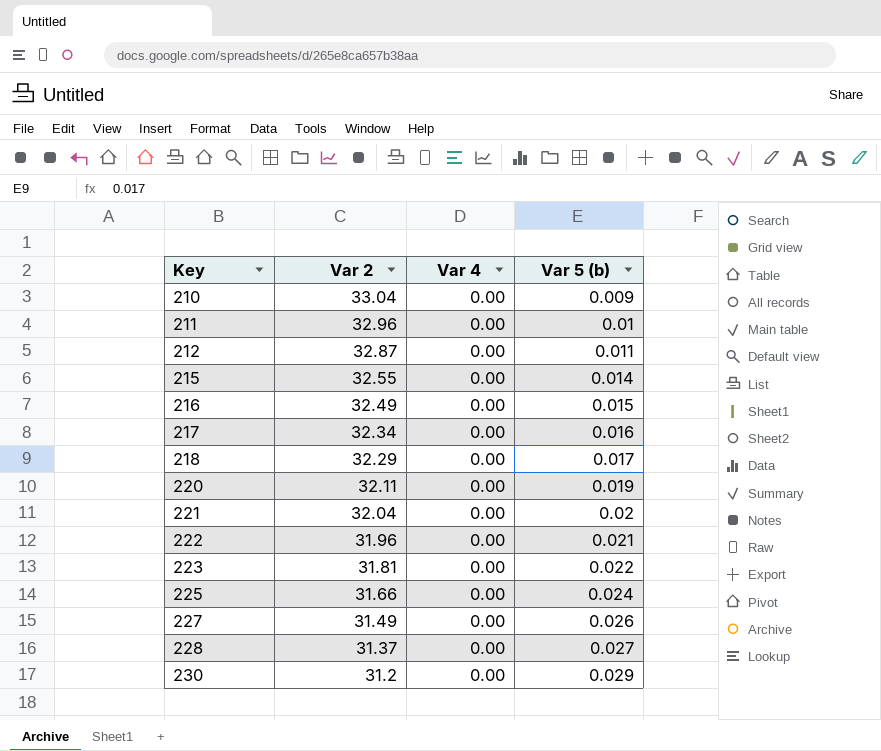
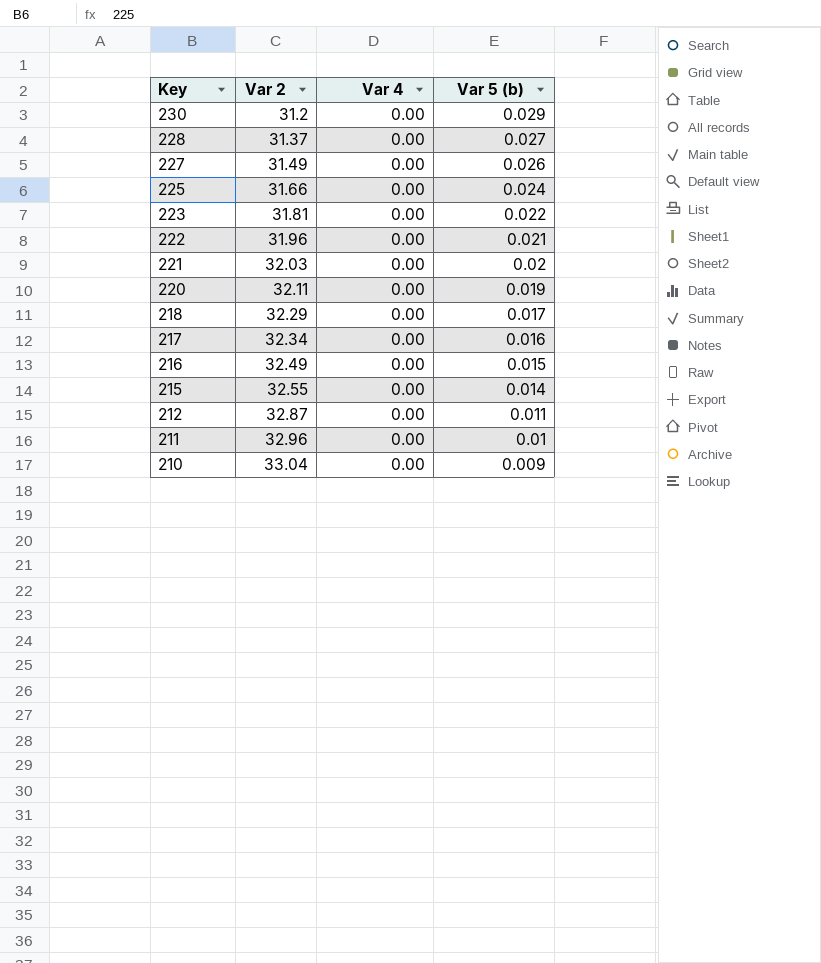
row order: Key ascending -> Key descending
221 | Var 2: 32.04 -> 32.03

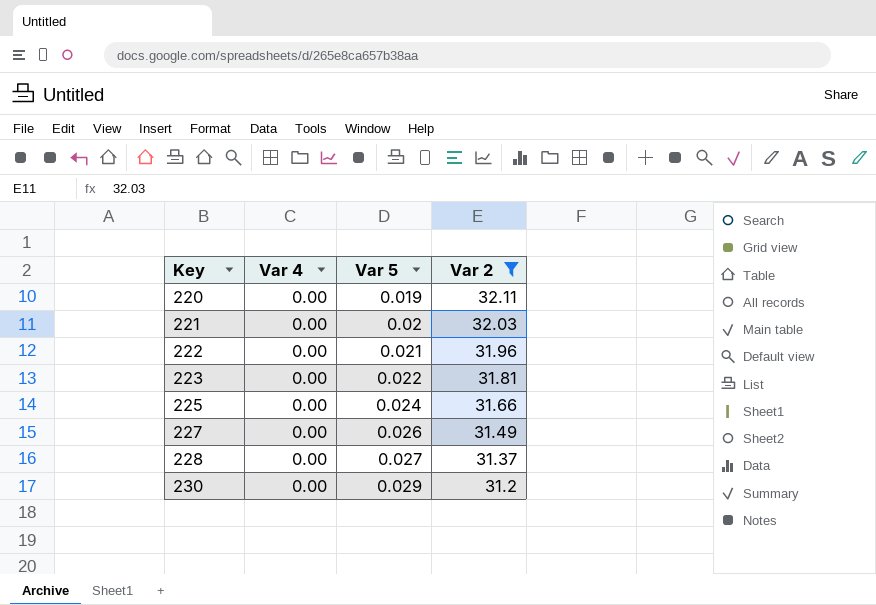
filter: none -> Var 2 <= 32.11
row order: Key descending -> Key ascending
column name: Var 5 (b) -> Var 5
column Var 2 | position: 2 -> 4

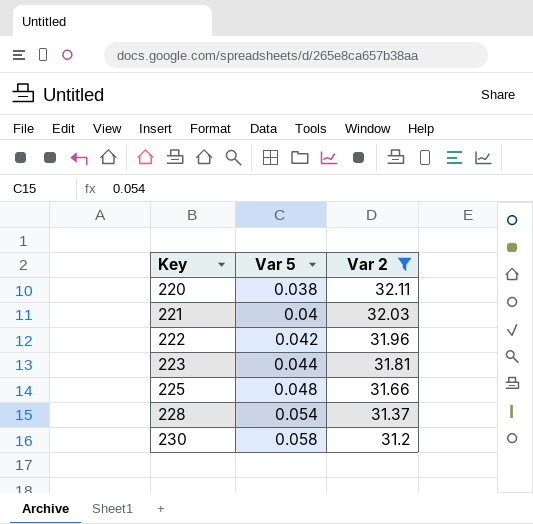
column Var 4 | position: 2 -> none
row 227: 0.00 | 0.026 | 31.49 -> none
220 | Var 5: 0.019 -> 0.038
221 | Var 5: 0.02 -> 0.04
222 | Var 5: 0.021 -> 0.042
223 | Var 5: 0.022 -> 0.044
225 | Var 5: 0.024 -> 0.048
228 | Var 5: 0.027 -> 0.054
230 | Var 5: 0.029 -> 0.058

